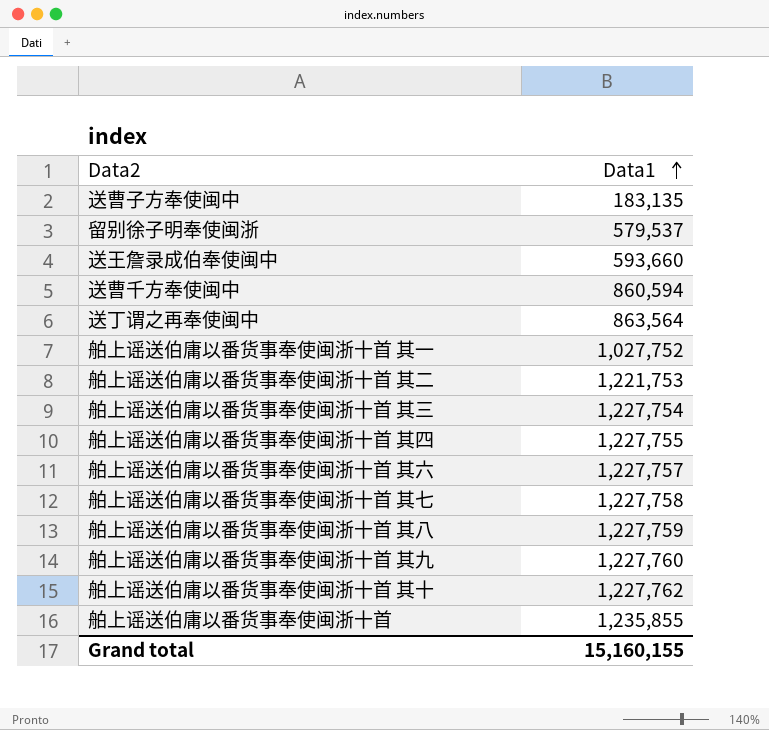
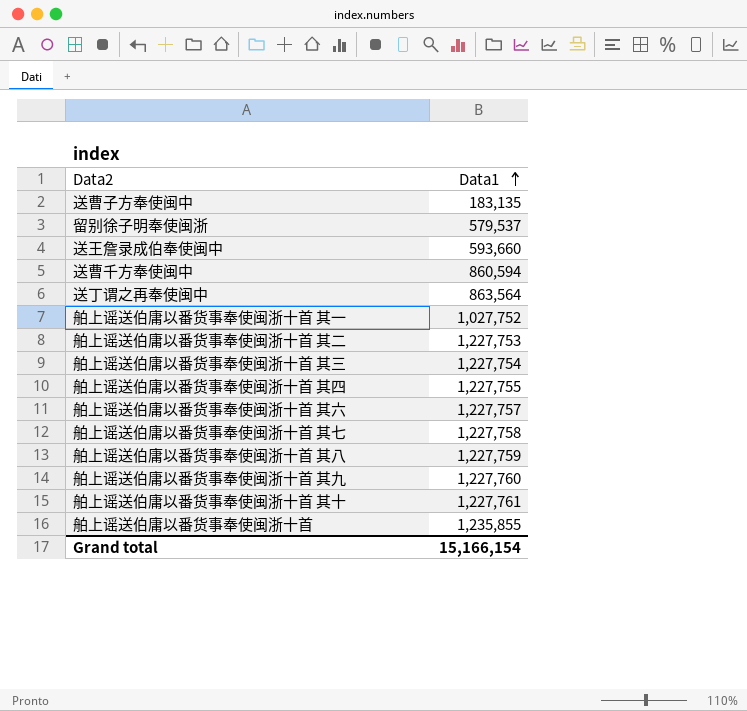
舶上谣送伯庸以番货事奉使闽浙十首 其二 | Data1: 1,221,753 -> 1,227,753
舶上谣送伯庸以番货事奉使闽浙十首 其十 | Data1: 1,227,762 -> 1,227,761
Grand total | Data1: 15,160,155 -> 15,166,154

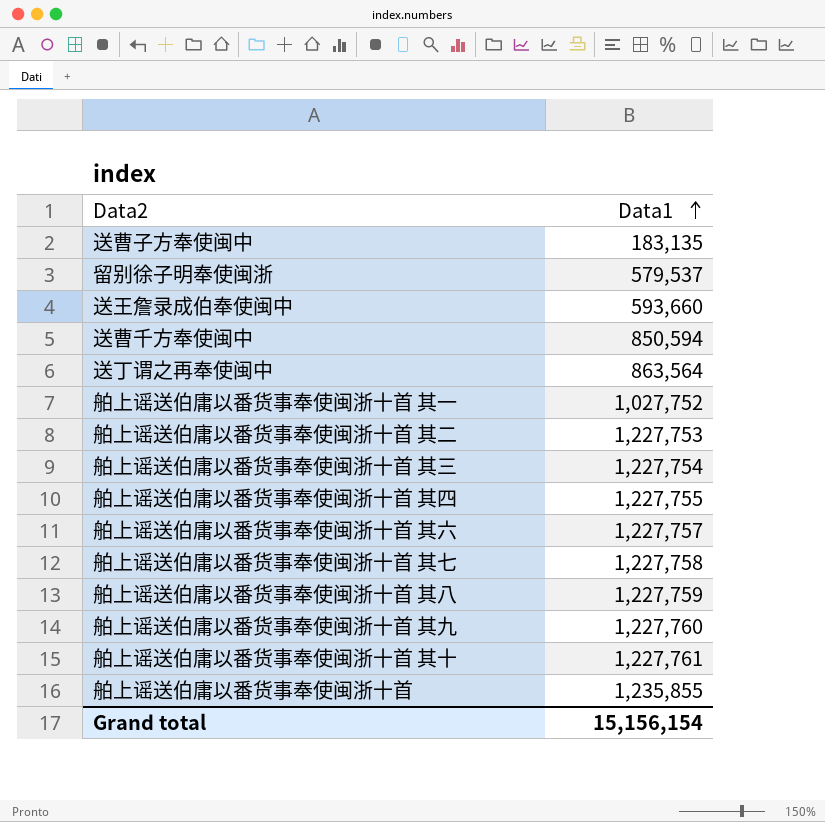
送曹千方奉使闽中 | Data1: 860,594 -> 850,594
Grand total | Data1: 15,166,154 -> 15,156,154

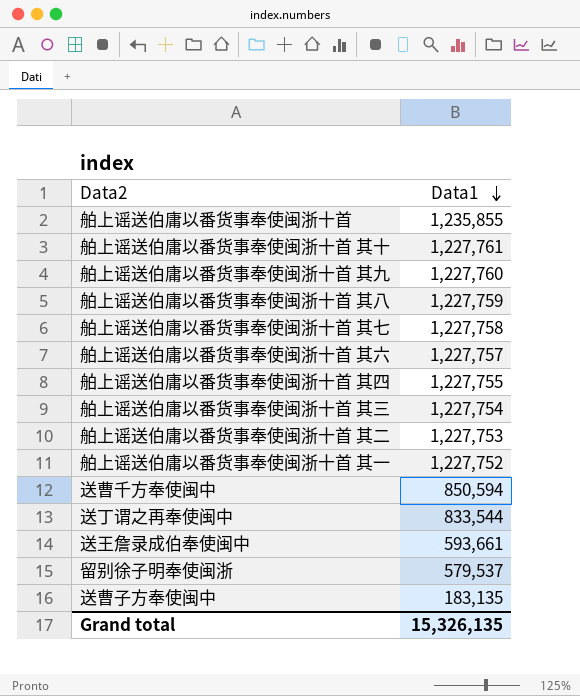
row order: Data1 ascending -> Data1 descending
舶上谣送伯庸以番货事奉使闽浙十首 其一 | Data1: 1,027,752 -> 1,227,752
送丁谓之再奉使闽中 | Data1: 863,564 -> 833,544
送王詹录成伯奉使闽中 | Data1: 593,660 -> 593,661
Grand total | Data1: 15,156,154 -> 15,326,135

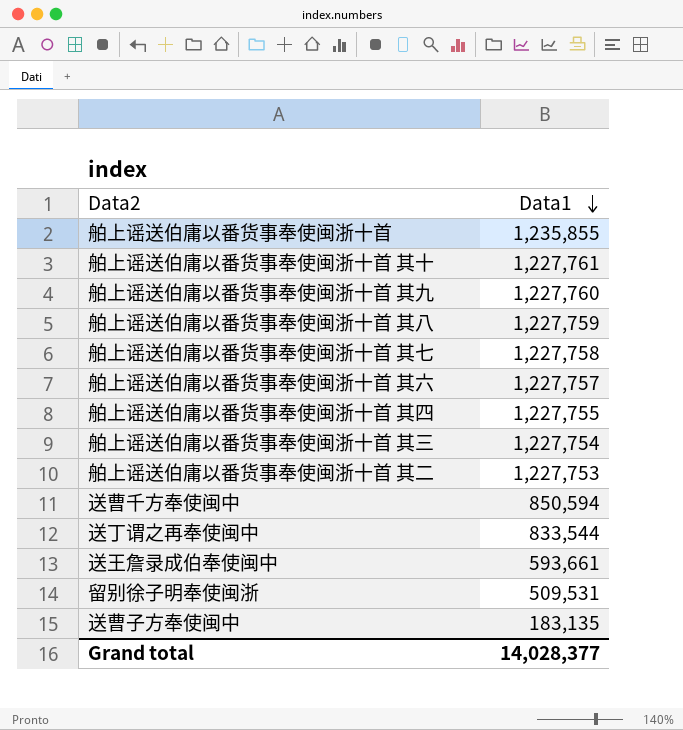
row 舶上谣送伯庸以番货事奉使闽浙十首 其一: 1,227,752 -> none
留别徐子明奉使闽浙 | Data1: 579,537 -> 509,531
Grand total | Data1: 15,326,135 -> 14,028,377

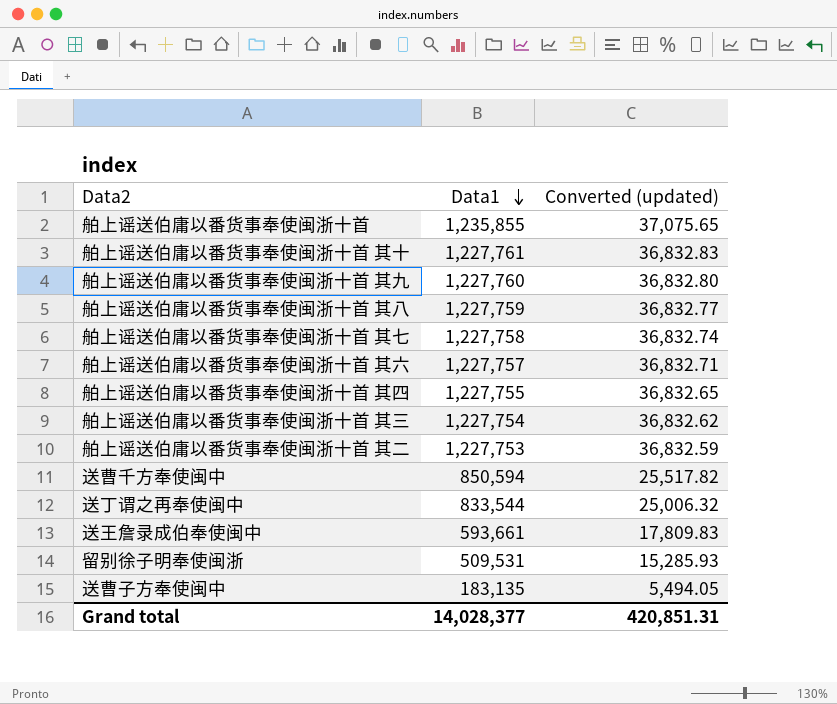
column Converted (updated) | formula: none -> [Data1] * 0.03

